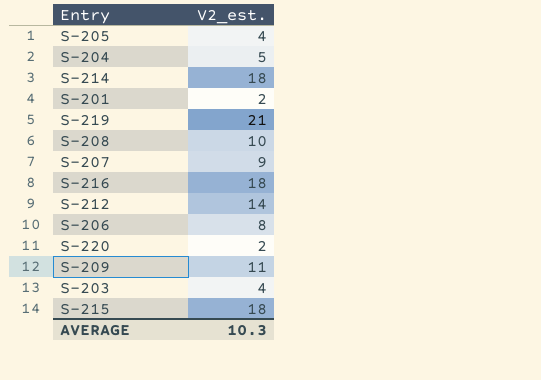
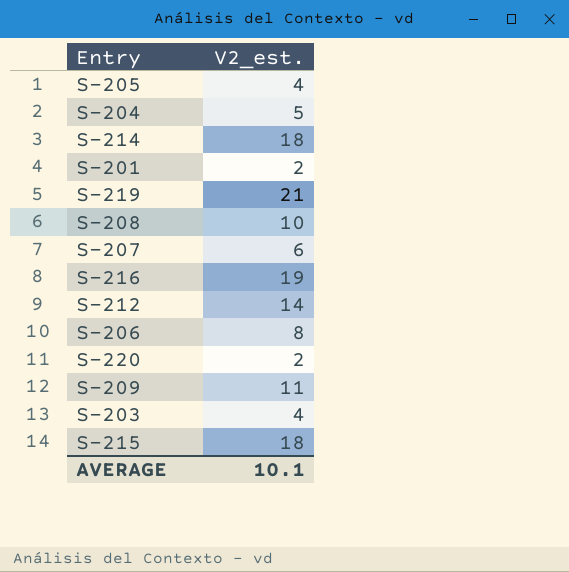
S-207 | V2_est.: 9 -> 6
S-216 | V2_est.: 18 -> 19
AVERAGE | V2_est.: 10.3 -> 10.1

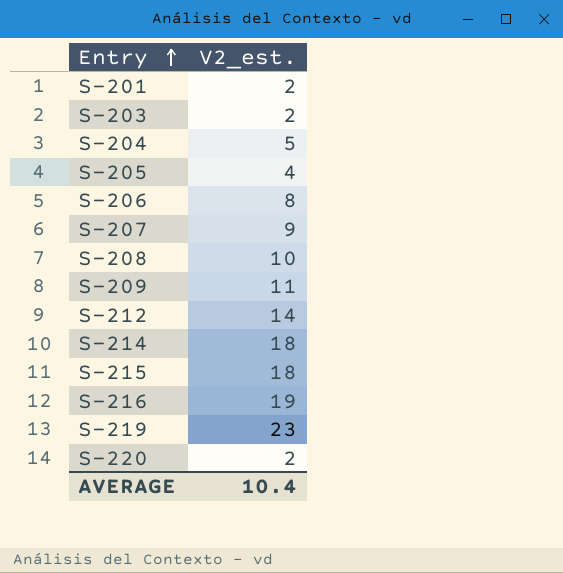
row order: none -> Entry ascending
S-203 | V2_est.: 4 -> 2
S-207 | V2_est.: 6 -> 9
S-219 | V2_est.: 21 -> 23
AVERAGE | V2_est.: 10.1 -> 10.4

